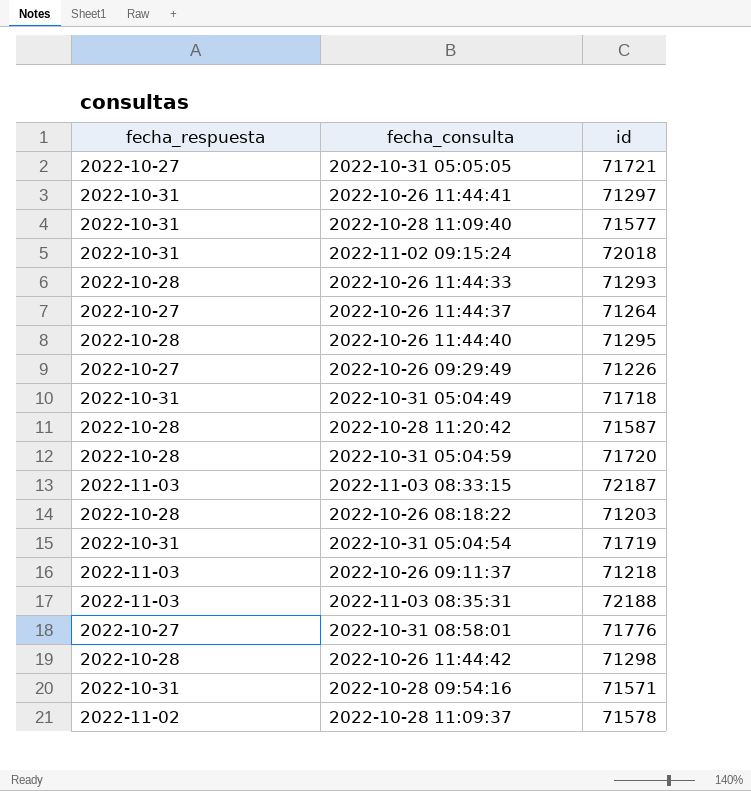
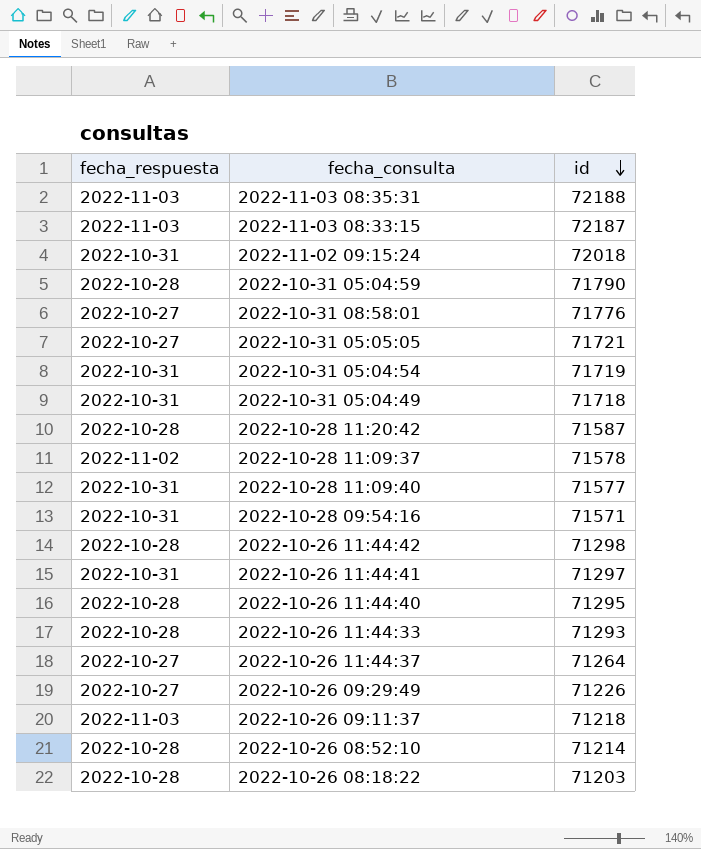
row order: none -> id descending
2022-10-31 05:04:59 | id: 71720 -> 71790
row 2022-10-26 08:52:10: none -> 2022-10-28 | 71214

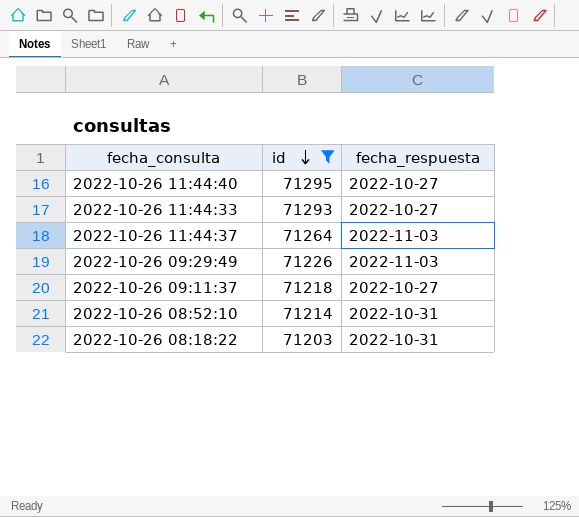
filter: none -> id <= 71295
column fecha_respuesta | position: 1 -> 3
2022-10-26 11:44:40 | fecha_respuesta: 2022-10-28 -> 2022-10-27
2022-10-26 11:44:33 | fecha_respuesta: 2022-10-28 -> 2022-10-27
2022-10-26 11:44:37 | fecha_respuesta: 2022-10-27 -> 2022-11-03
2022-10-26 09:29:49 | fecha_respuesta: 2022-10-27 -> 2022-11-03
2022-10-26 09:11:37 | fecha_respuesta: 2022-11-03 -> 2022-10-27
2022-10-26 08:52:10 | fecha_respuesta: 2022-10-28 -> 2022-10-31
2022-10-26 08:18:22 | fecha_respuesta: 2022-10-28 -> 2022-10-31

